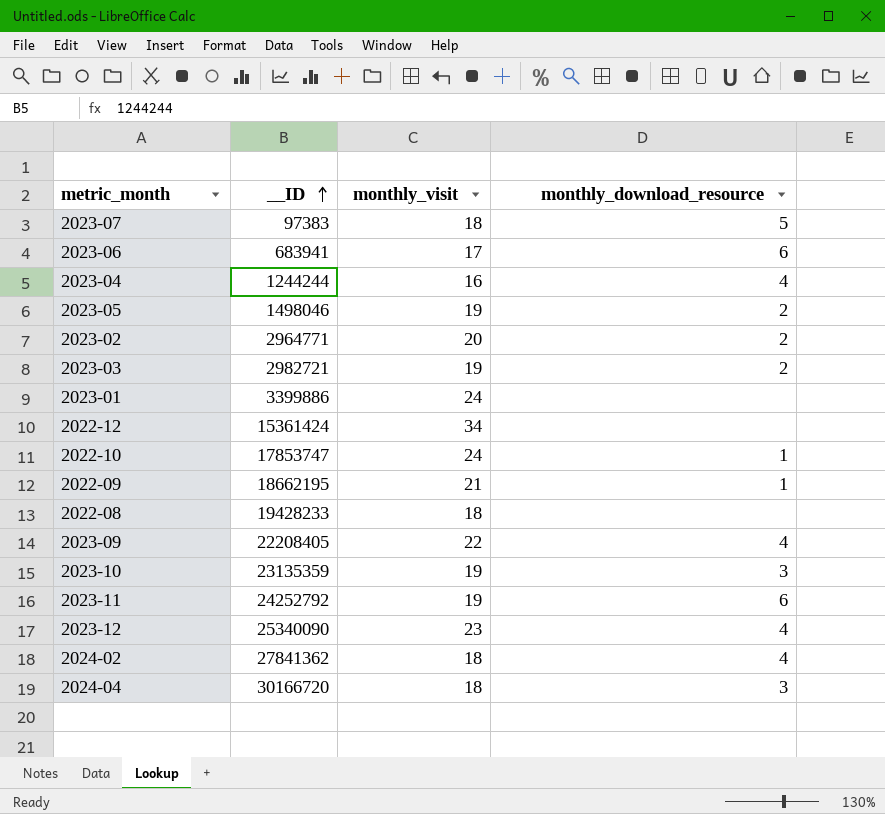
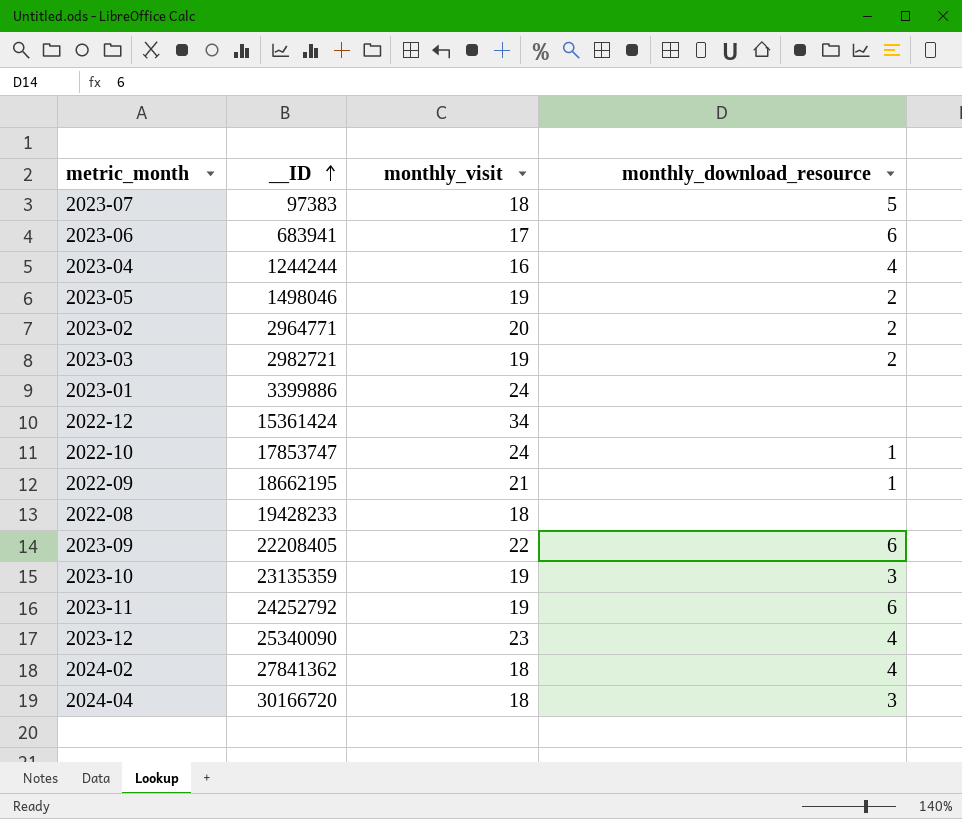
2023-09 | monthly_download_resource: 4 -> 6

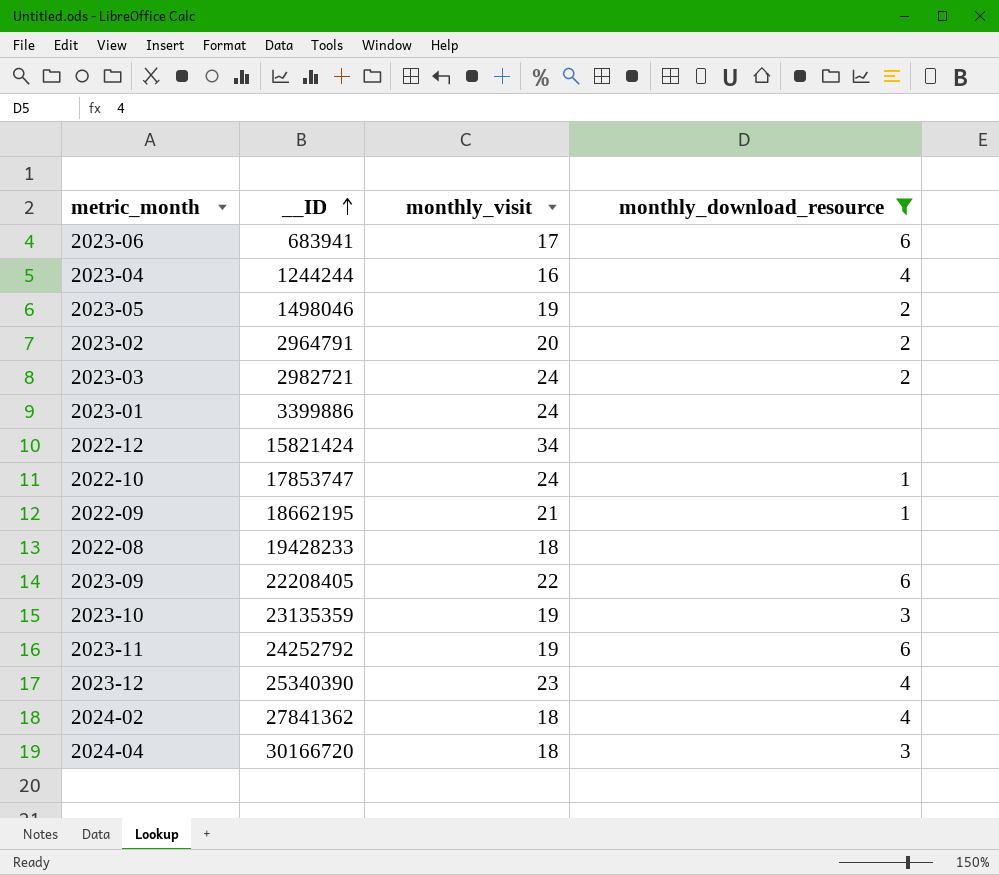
filter: none -> monthly_download_resource != 5
2023-02 | __ID: 2964771 -> 2964791
2023-03 | monthly_visit: 19 -> 24
2022-12 | __ID: 15361424 -> 15821424
2023-12 | __ID: 25340090 -> 25340390

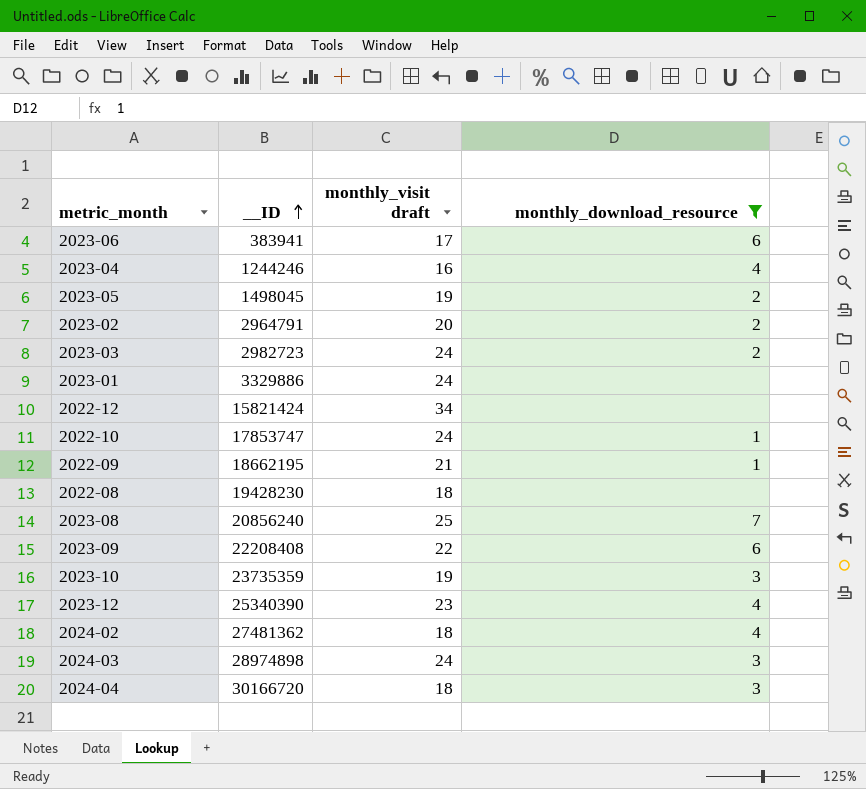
column name: monthly_visit -> monthly_visit draft
row 2023-11: 24252792 | 19 | 6 -> none
2023-06 | __ID: 683941 -> 383941
2023-04 | __ID: 1244244 -> 1244246
2023-05 | __ID: 1498046 -> 1498045
2023-03 | __ID: 2982721 -> 2982723
2023-01 | __ID: 3399886 -> 3329886
2022-08 | __ID: 19428233 -> 19428230
row 2023-08: none -> 20856240 | 25 | 7
2023-09 | __ID: 22208405 -> 22208408
2023-10 | __ID: 23135359 -> 23735359
2024-02 | __ID: 27841362 -> 27481362
row 2024-03: none -> 28974898 | 24 | 3

